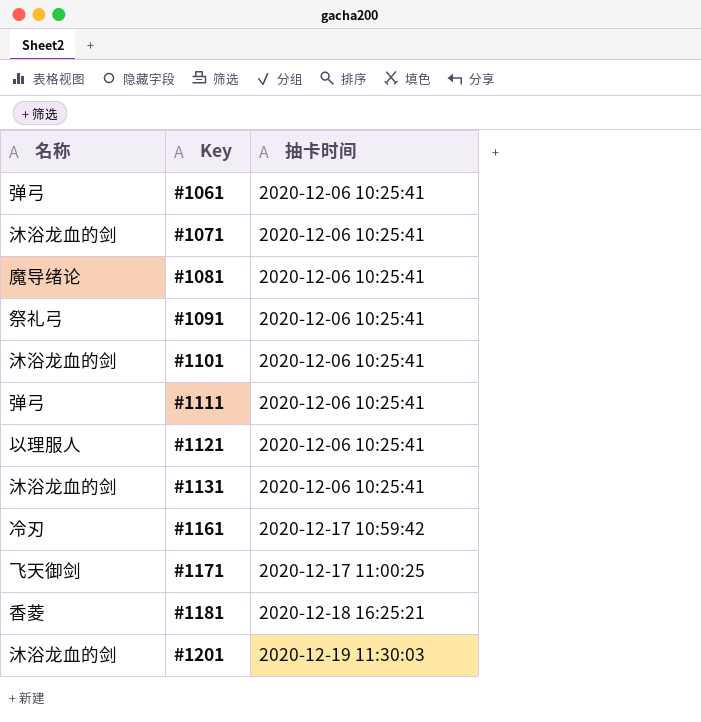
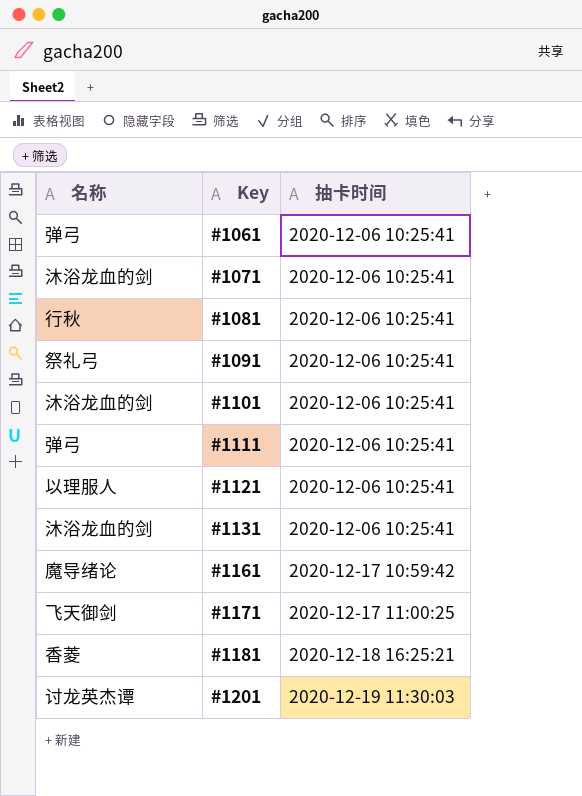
#1081 | 名称: 魔导绪论 -> 行秋
#1161 | 名称: 冷刃 -> 魔导绪论
#1201 | 名称: 沐浴龙血的剑 -> 讨龙英杰谭

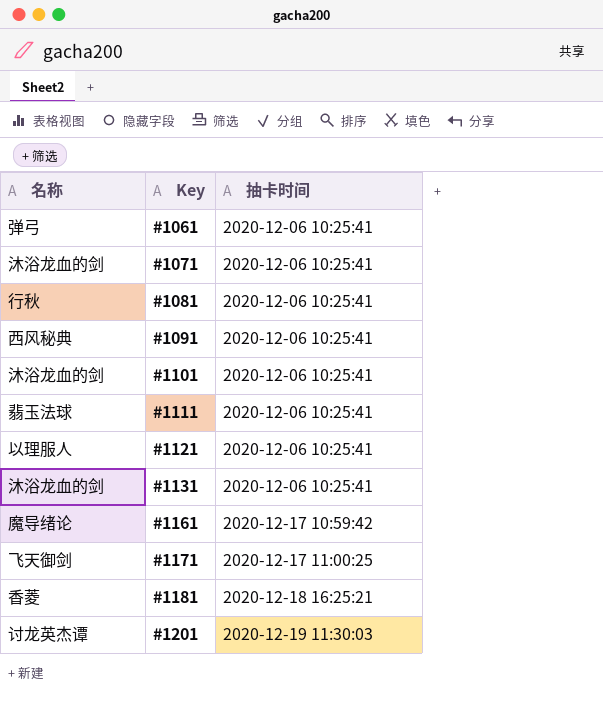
#1091 | 名称: 祭礼弓 -> 西风秘典
#1111 | 名称: 弹弓 -> 翡玉法球

